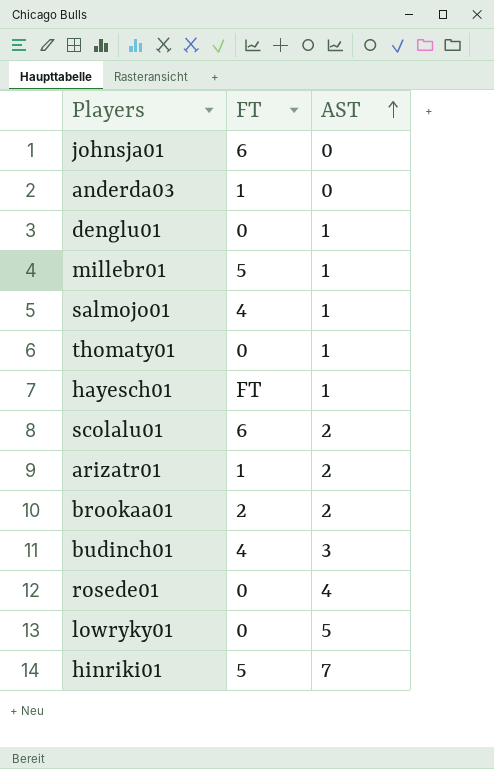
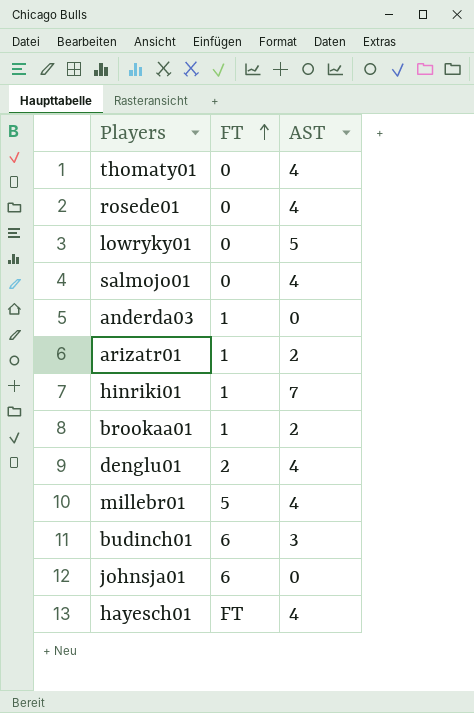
row order: AST ascending -> FT ascending
row scolalu01: 6 | 2 -> none
thomaty01 | AST: 1 -> 4
salmojo01 | FT: 4 -> 0
salmojo01 | AST: 1 -> 4
hinriki01 | FT: 5 -> 1
brookaa01 | FT: 2 -> 1
denglu01 | FT: 0 -> 2
denglu01 | AST: 1 -> 4
millebr01 | AST: 1 -> 4
budinch01 | FT: 4 -> 6
hayesch01 | AST: 1 -> 4

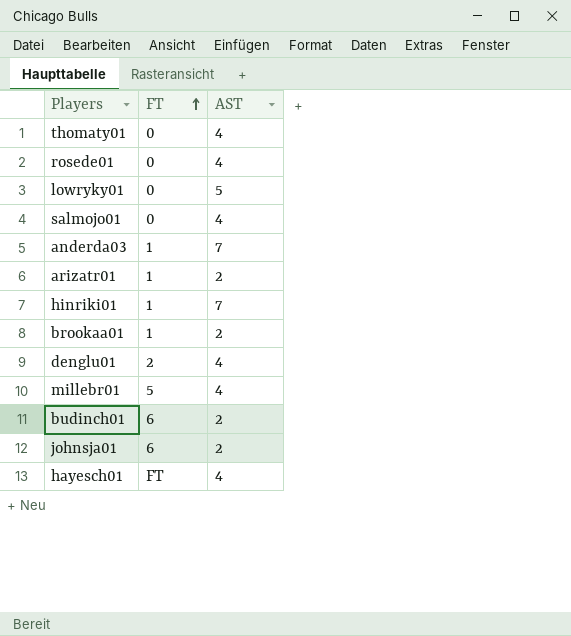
anderda03 | AST: 0 -> 7
budinch01 | AST: 3 -> 2
johnsja01 | AST: 0 -> 2

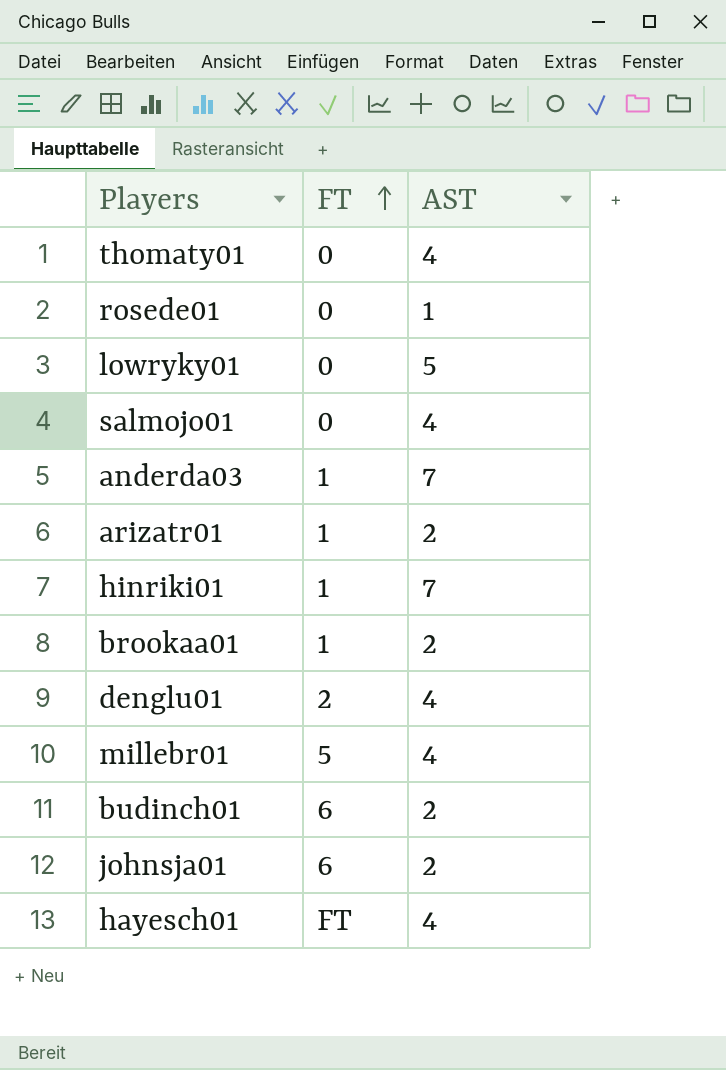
rosede01 | AST: 4 -> 1

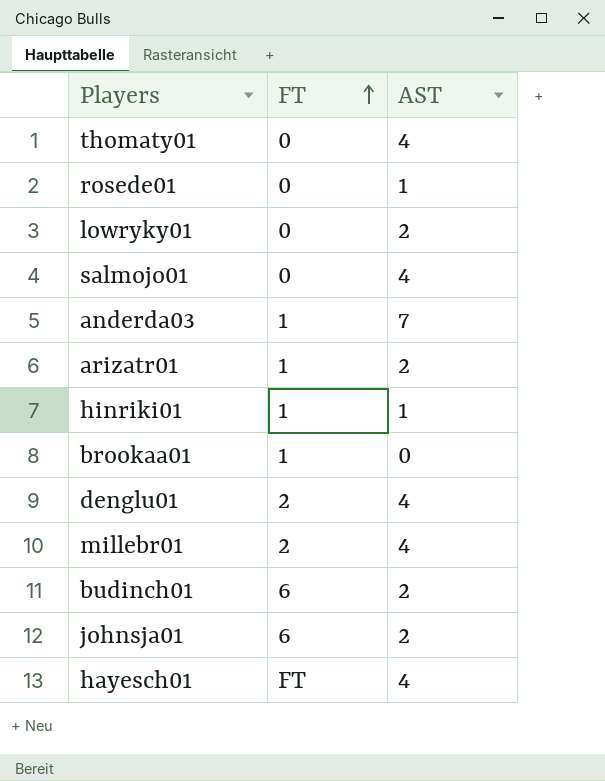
lowryky01 | AST: 5 -> 2
hinriki01 | AST: 7 -> 1
brookaa01 | AST: 2 -> 0
millebr01 | FT: 5 -> 2

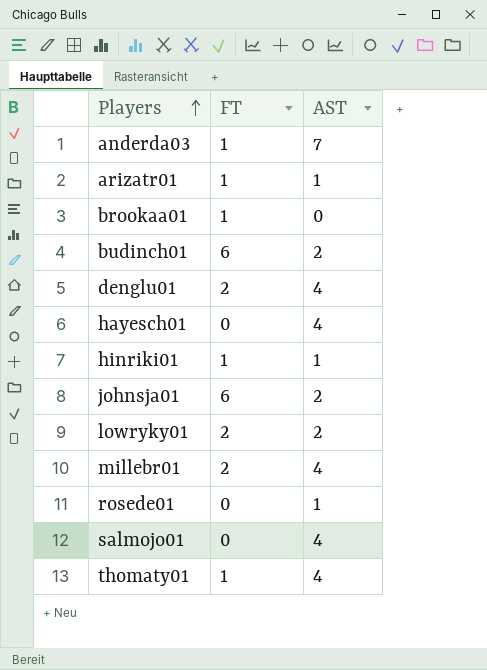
row order: FT ascending -> Players ascending
arizatr01 | AST: 2 -> 1
hayesch01 | FT: FT -> 0
lowryky01 | FT: 0 -> 2
thomaty01 | FT: 0 -> 1

